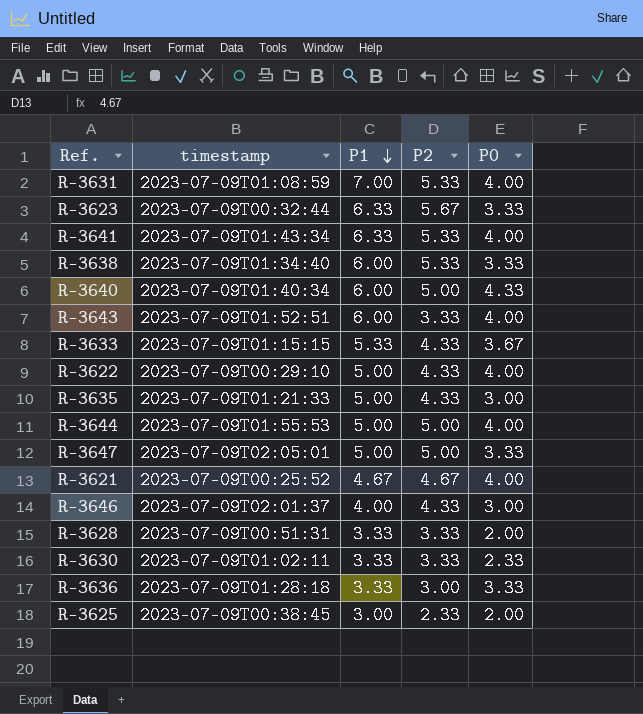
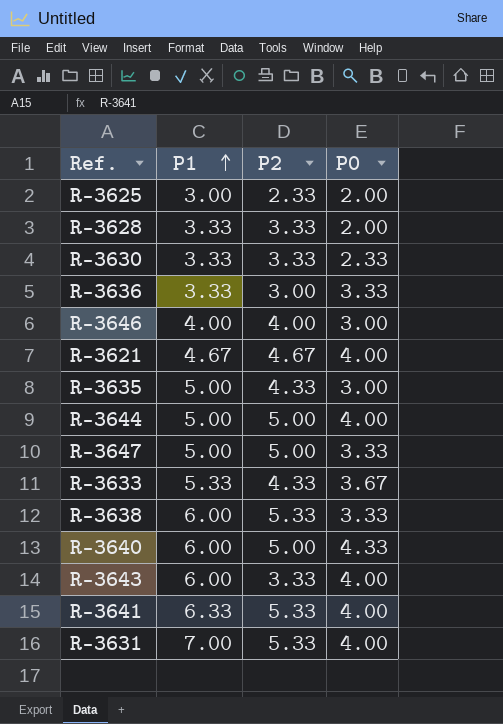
row order: P1 descending -> P1 ascending
column timestamp | position: 2 -> none
row R-3623: 2023-07-09T00:32:44 | 6.33 | 5.67 | 3.33 -> none
row R-3622: 2023-07-09T00:29:10 | 5.00 | 4.33 | 4.00 -> none
R-3646 | P2: 4.33 -> 4.00

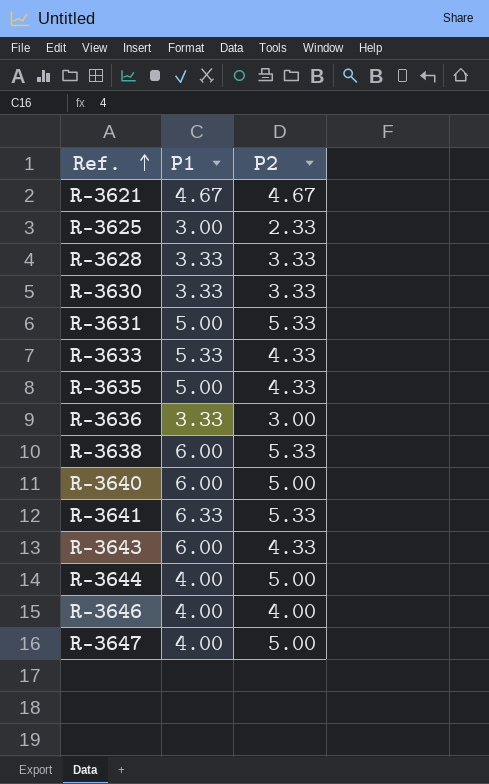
row order: P1 ascending -> Ref. ascending
column P0 | position: 4 -> none
R-3631 | P1: 7.00 -> 5.00
R-3643 | P2: 3.33 -> 4.33
R-3644 | P1: 5.00 -> 4.00
R-3647 | P1: 5.00 -> 4.00

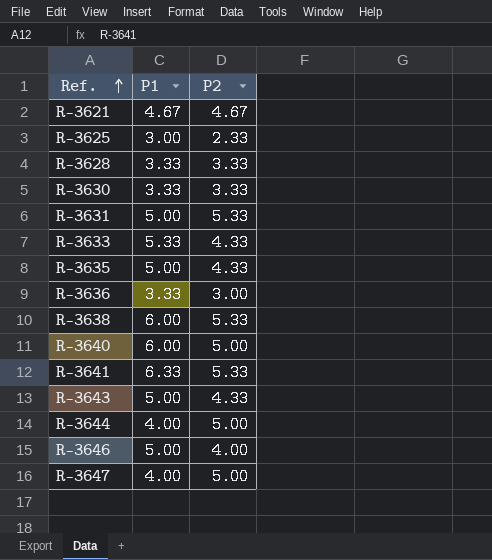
R-3643 | P1: 6.00 -> 5.00
R-3646 | P1: 4.00 -> 5.00

